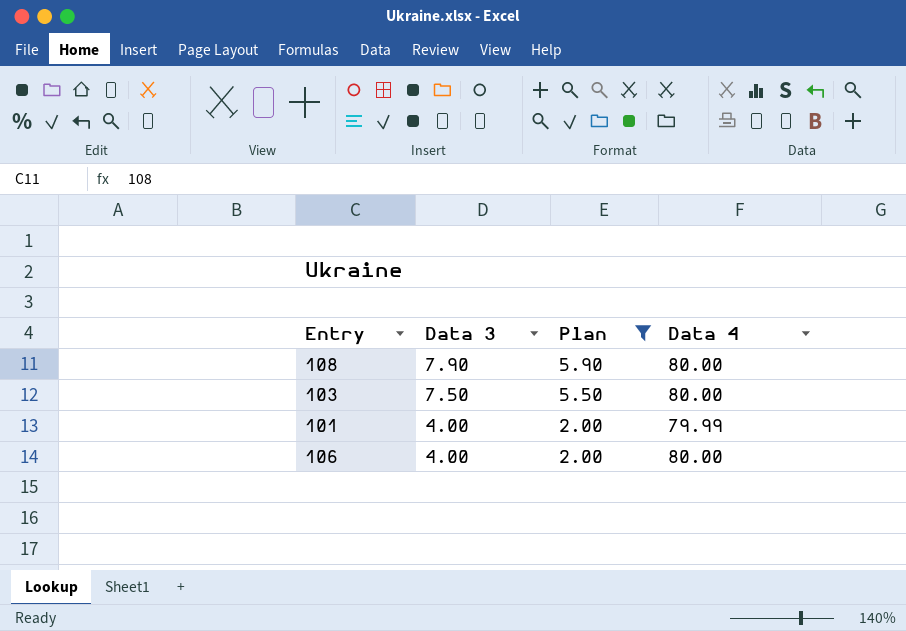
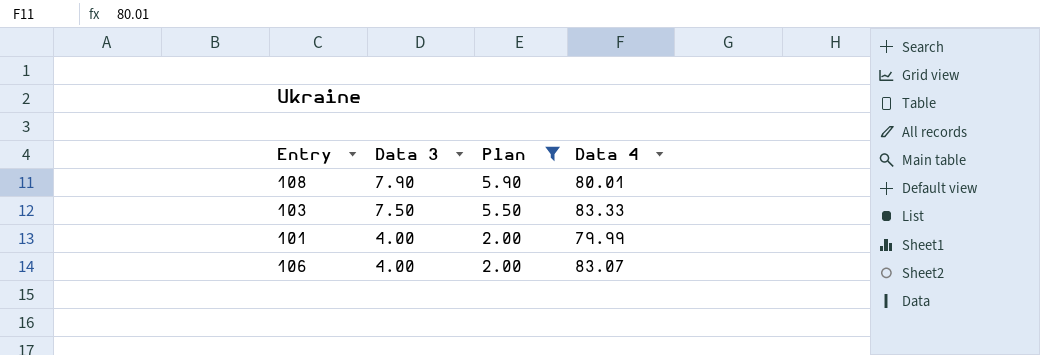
108 | Data 4: 80.00 -> 80.01
103 | Data 4: 80.00 -> 83.33
106 | Data 4: 80.00 -> 83.07

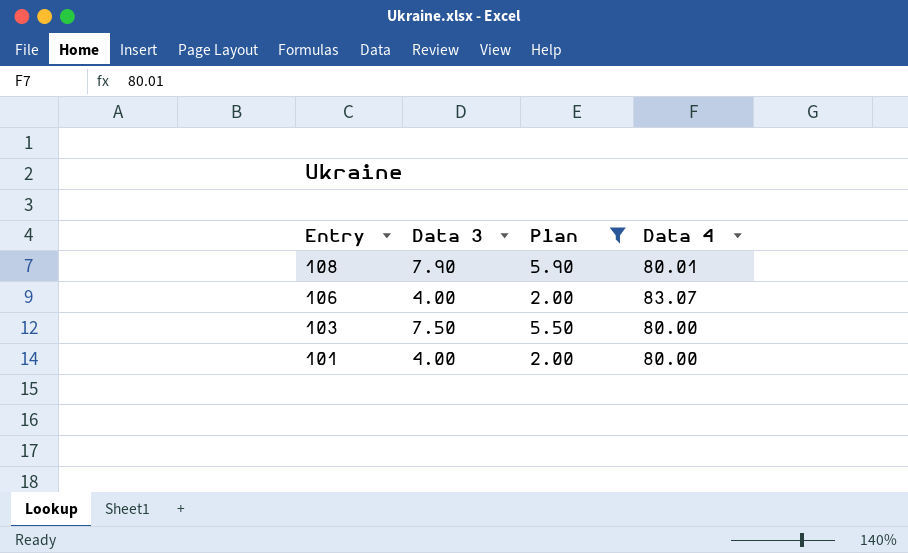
row order: Data 3 descending -> Entry descending
103 | Data 4: 83.33 -> 80.00
101 | Data 4: 79.99 -> 80.00

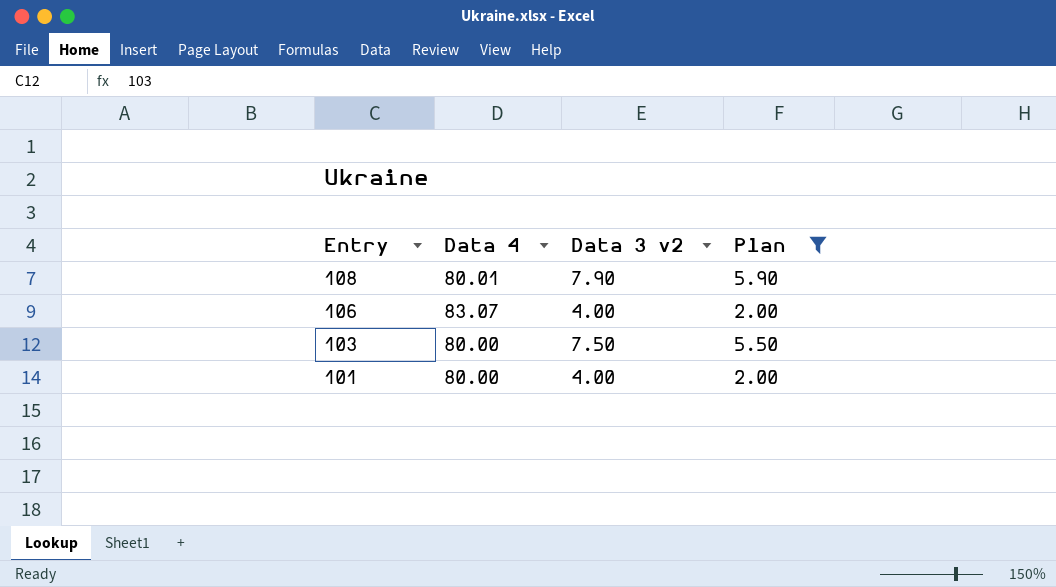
column Data 4 | position: 4 -> 2
column name: Data 3 -> Data 3 v2

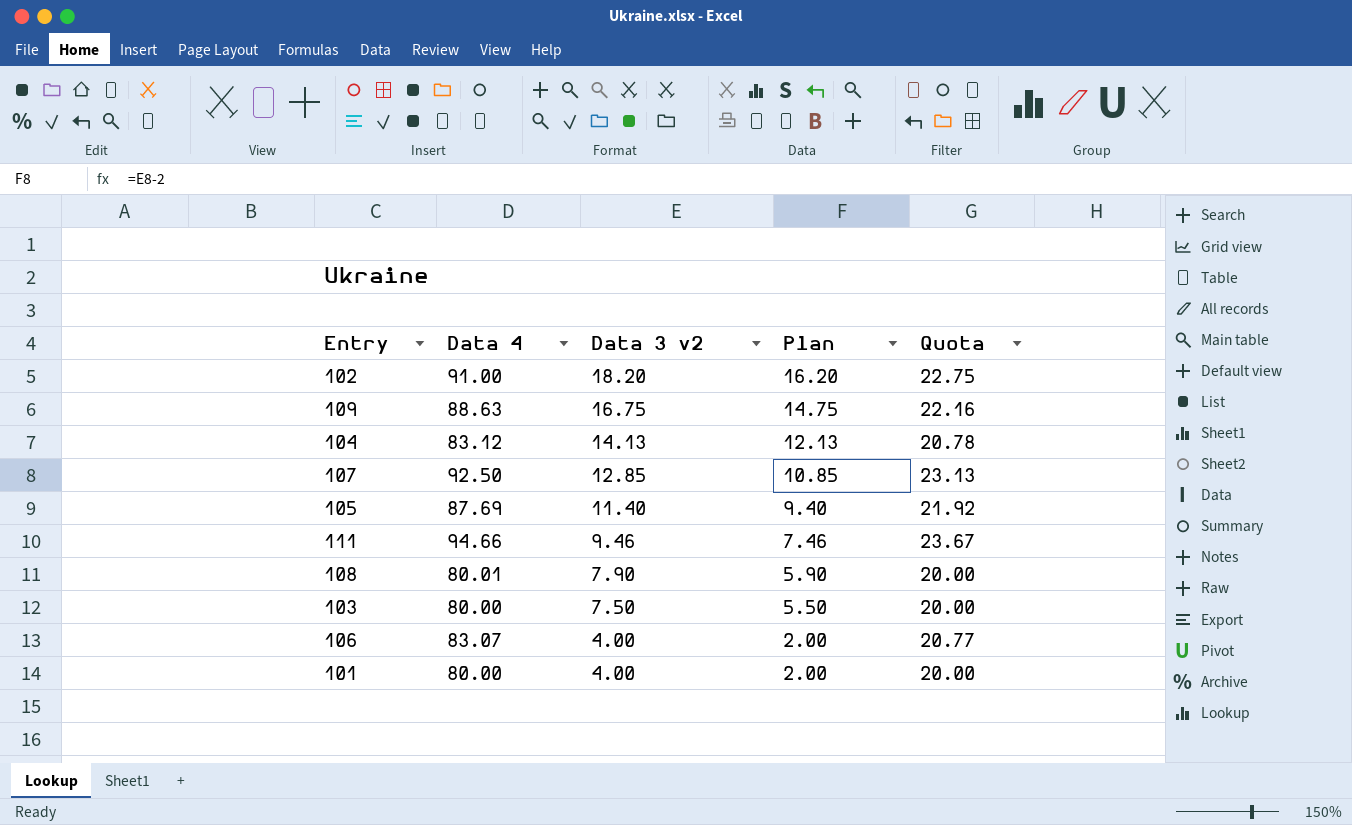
filter: Plan <= 5.90 -> none
row order: Entry descending -> Data 3 v2 descending
column Quota | formula: none -> [Data 4] * 0.25

